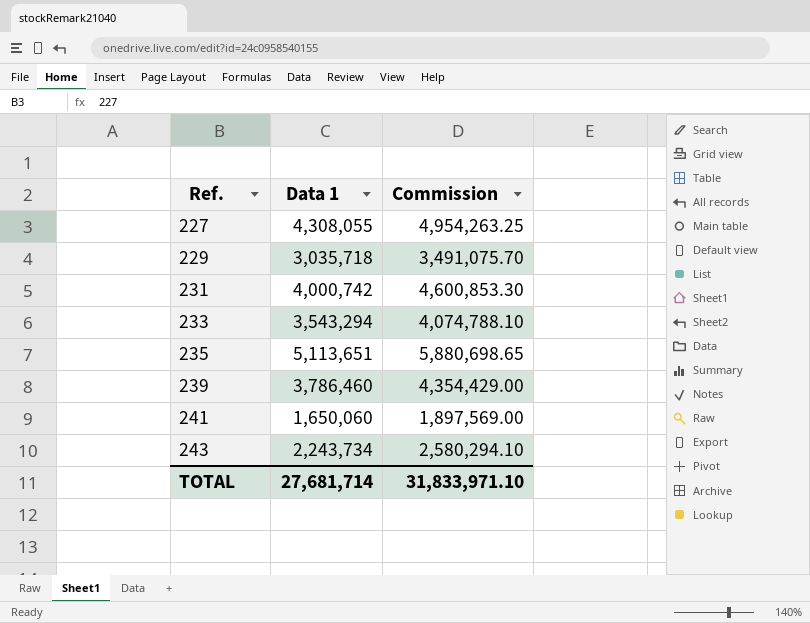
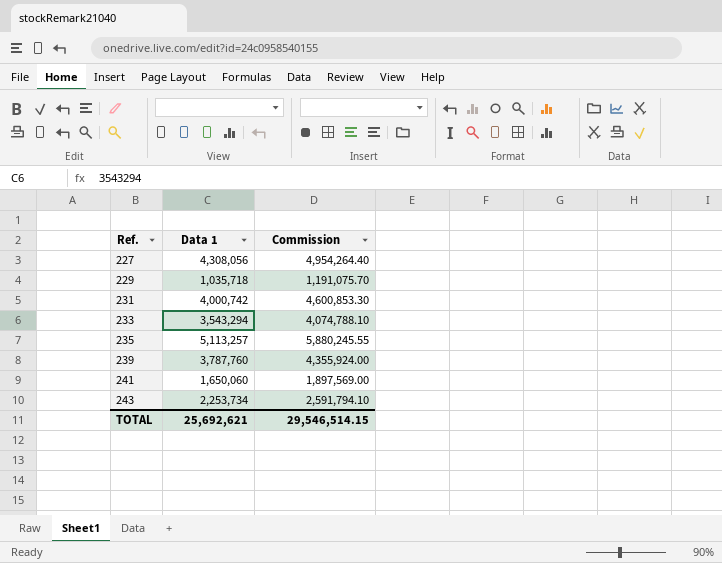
227 | Data 1: 4,308,055 -> 4,308,056
227 | Commission: 4,954,263.25 -> 4,954,264.40
229 | Data 1: 3,035,718 -> 1,035,718
229 | Commission: 3,491,075.70 -> 1,191,075.70
235 | Data 1: 5,113,651 -> 5,113,257
235 | Commission: 5,880,698.65 -> 5,880,245.55
239 | Data 1: 3,786,460 -> 3,787,760
239 | Commission: 4,354,429.00 -> 4,355,924.00
243 | Data 1: 2,243,734 -> 2,253,734
243 | Commission: 2,580,294.10 -> 2,591,794.10
TOTAL | Data 1: 27,681,714 -> 25,692,621
TOTAL | Commission: 31,833,971.10 -> 29,546,514.15

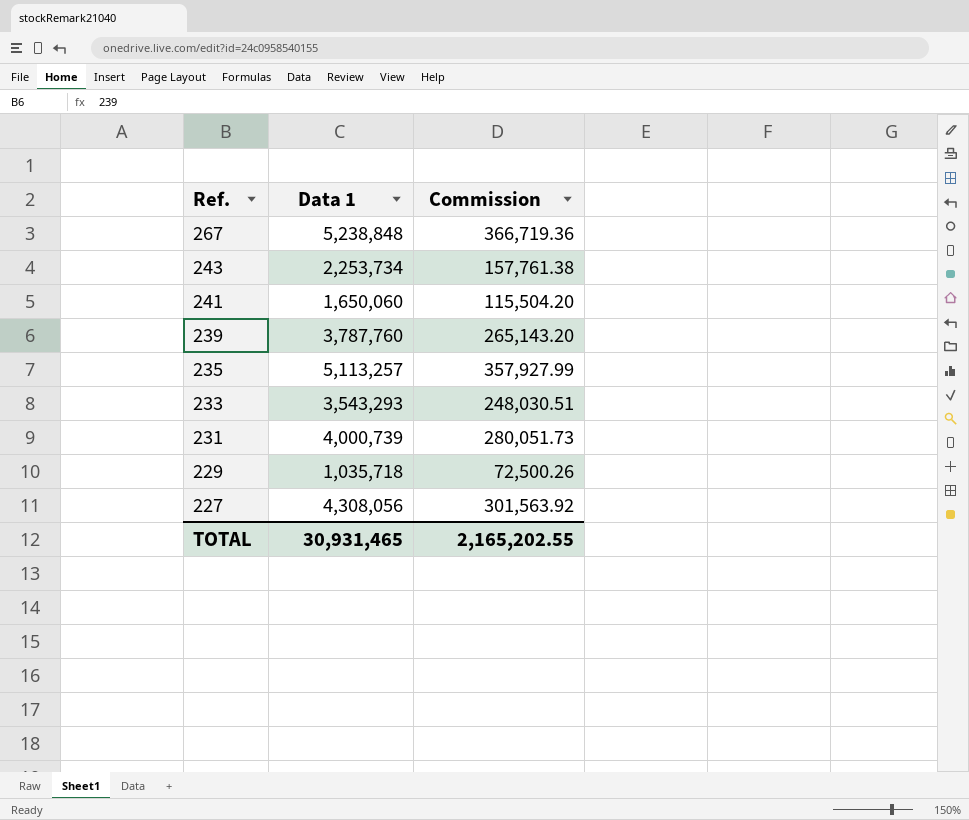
row order: Ref. ascending -> Ref. descending
column Commission | formula: [Data 1] * 1.15 -> [Data 1] * 0.07
row 267: none -> 5,238,848 | 366,719.36
233 | Data 1: 3,543,294 -> 3,543,293
231 | Data 1: 4,000,742 -> 4,000,739
TOTAL | Data 1: 25,692,621 -> 30,931,465
TOTAL | Commission: 29,546,514.15 -> 2,165,202.55

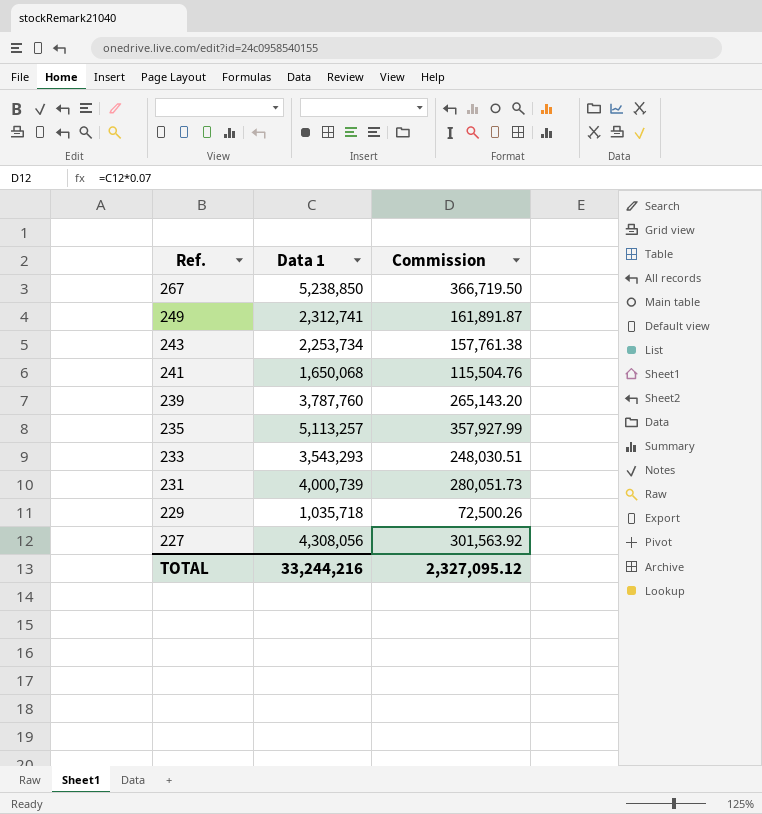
267 | Data 1: 5,238,848 -> 5,238,850
267 | Commission: 366,719.36 -> 366,719.50
row 249: none -> 2,312,741 | 161,891.87
241 | Data 1: 1,650,060 -> 1,650,068
241 | Commission: 115,504.20 -> 115,504.76
TOTAL | Data 1: 30,931,465 -> 33,244,216
TOTAL | Commission: 2,165,202.55 -> 2,327,095.12

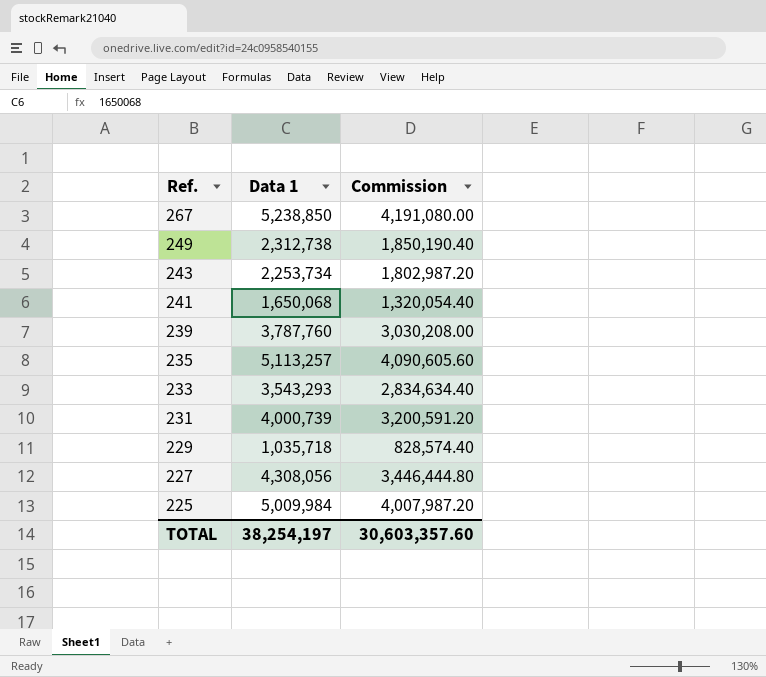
column Commission | formula: [Data 1] * 0.07 -> [Data 1] * 0.8
249 | Data 1: 2,312,741 -> 2,312,738
row 225: none -> 5,009,984 | 4,007,987.20
TOTAL | Data 1: 33,244,216 -> 38,254,197
TOTAL | Commission: 2,327,095.12 -> 30,603,357.60

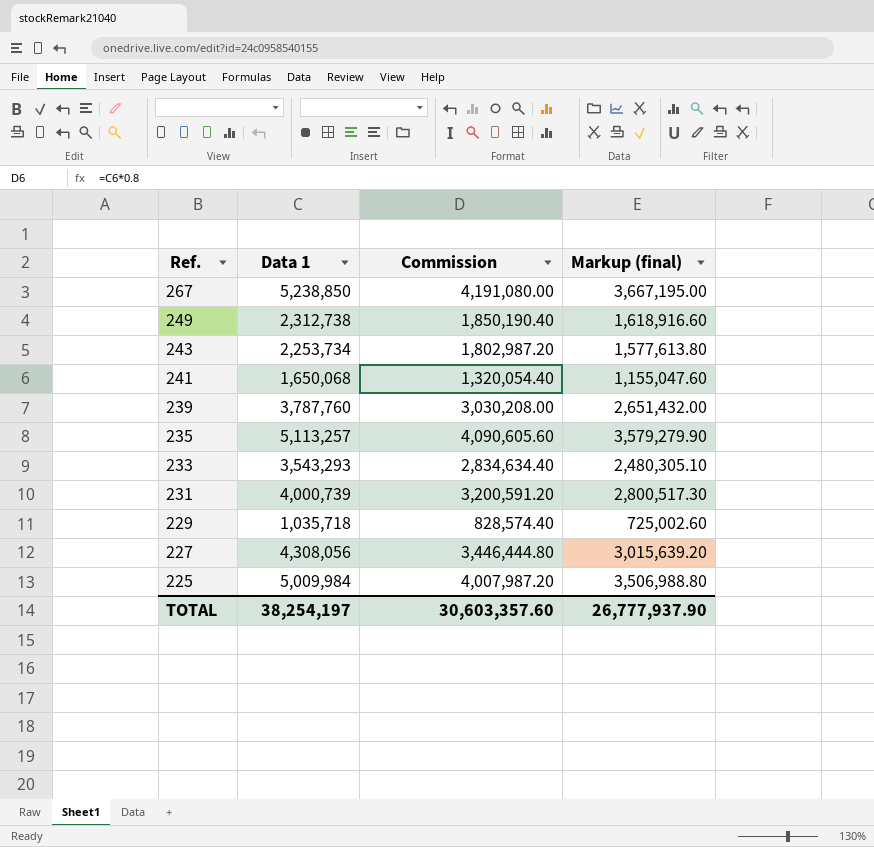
column Markup (final) | formula: none -> [Data 1] * 0.7

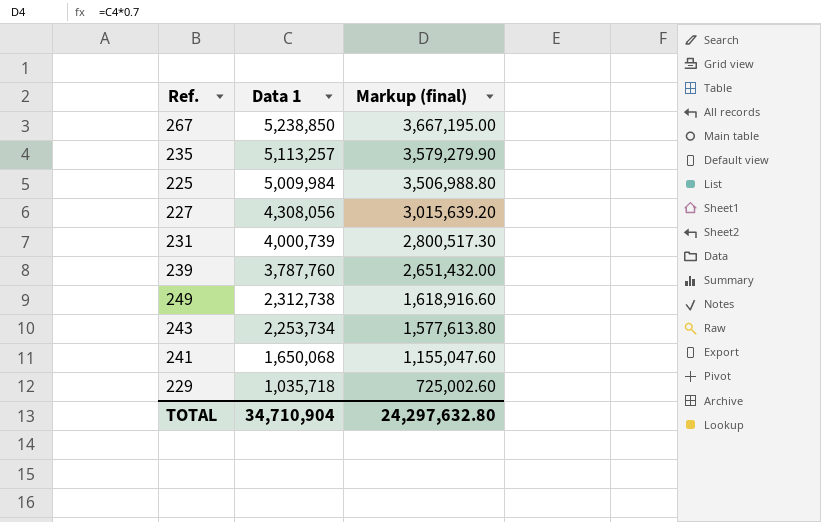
row order: Ref. descending -> Data 1 descending
column Commission | formula: [Data 1] * 0.8 -> none
row 233: 3,543,293 | 2,834,634.40 | 2,480,305.10 -> none
TOTAL | Data 1: 38,254,197 -> 34,710,904
TOTAL | Markup (final): 26,777,937.90 -> 24,297,632.80

